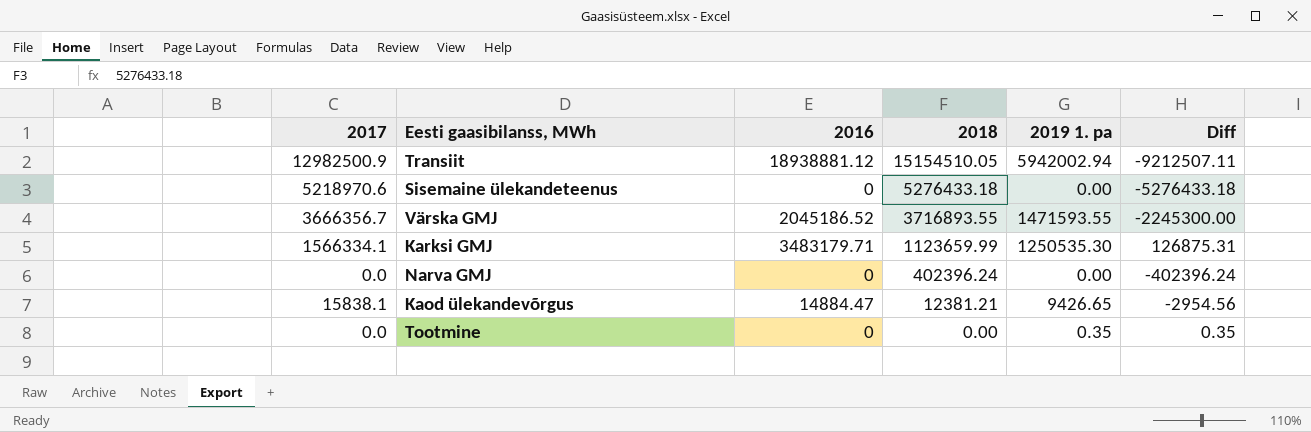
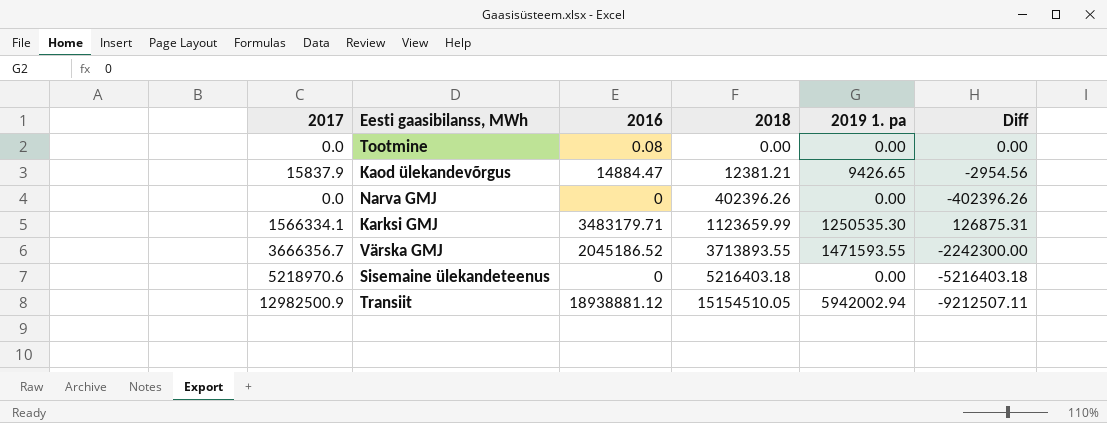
row order: 2018 descending -> 2018 ascending
Tootmine | 2016: 0 -> 0.08
Tootmine | 2019 1. pa: 0.35 -> 0.00
Tootmine | Diff: 0.35 -> 0.00
Kaod ülekandevõrgus | 2017: 15838.1 -> 15837.9
Narva GMJ | 2018: 402396.24 -> 402396.26
Narva GMJ | Diff: -402396.24 -> -402396.26
Värska GMJ | 2018: 3716893.55 -> 3713893.55
Värska GMJ | Diff: -2245300.00 -> -2242300.00
Sisemaine ülekandeteenus | 2018: 5276433.18 -> 5216403.18
Sisemaine ülekandeteenus | Diff: -5276433.18 -> -5216403.18

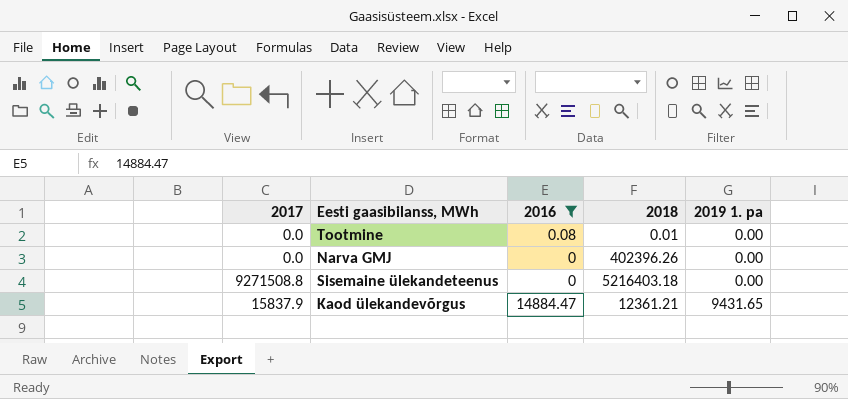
filter: none -> 2016 <= 14884.47
row order: 2018 ascending -> 2019 1. pa ascending
column Diff | formula: [2019 1. pa] - [2018] -> none
Tootmine | 2018: 0.00 -> 0.01
Sisemaine ülekandeteenus | 2017: 5218970.6 -> 9271508.8
Kaod ülekandevõrgus | 2018: 12381.21 -> 12361.21
Kaod ülekandevõrgus | 2019 1. pa: 9426.65 -> 9431.65

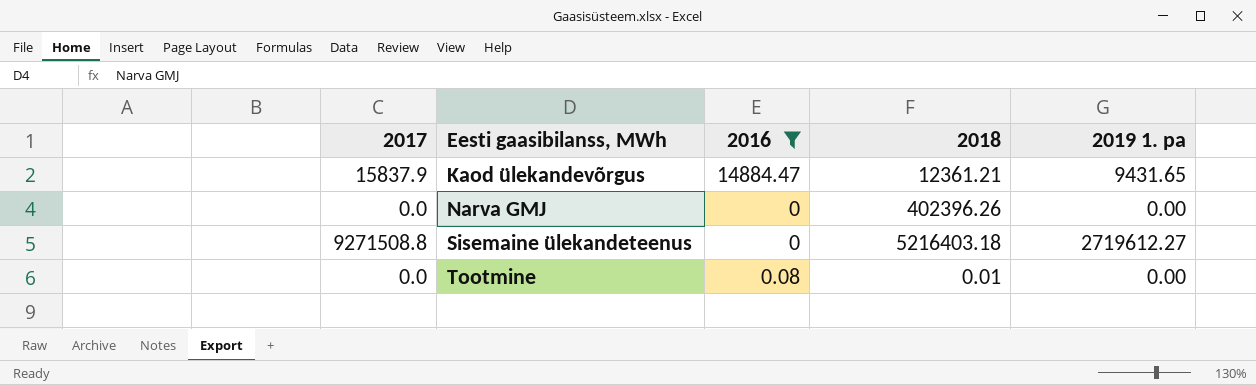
row order: 2019 1. pa ascending -> Eesti gaasibilanss, MWh ascending
Sisemaine ülekandeteenus | 2019 1. pa: 0.00 -> 2719612.27

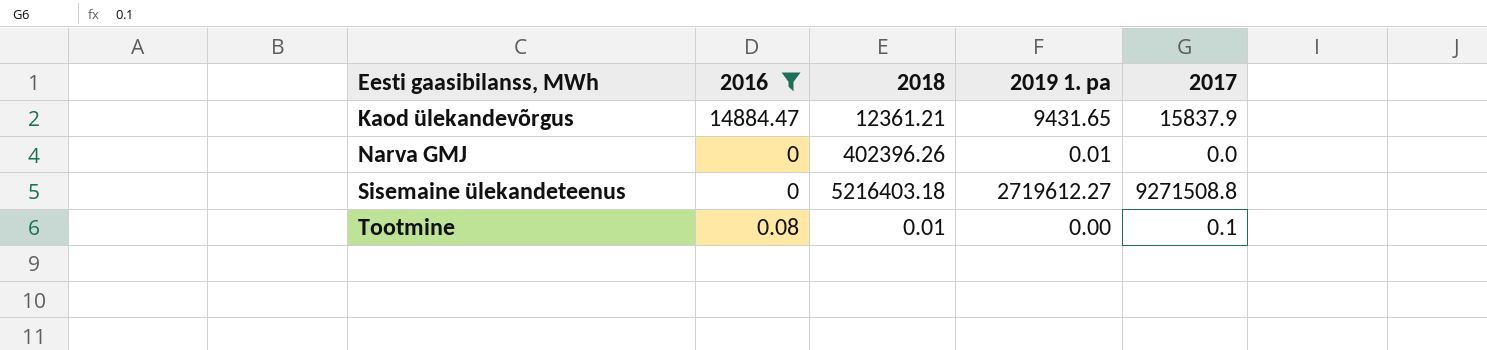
column 2017 | position: 1 -> 5
Narva GMJ | 2019 1. pa: 0.00 -> 0.01
Tootmine | 2017: 0.0 -> 0.1

